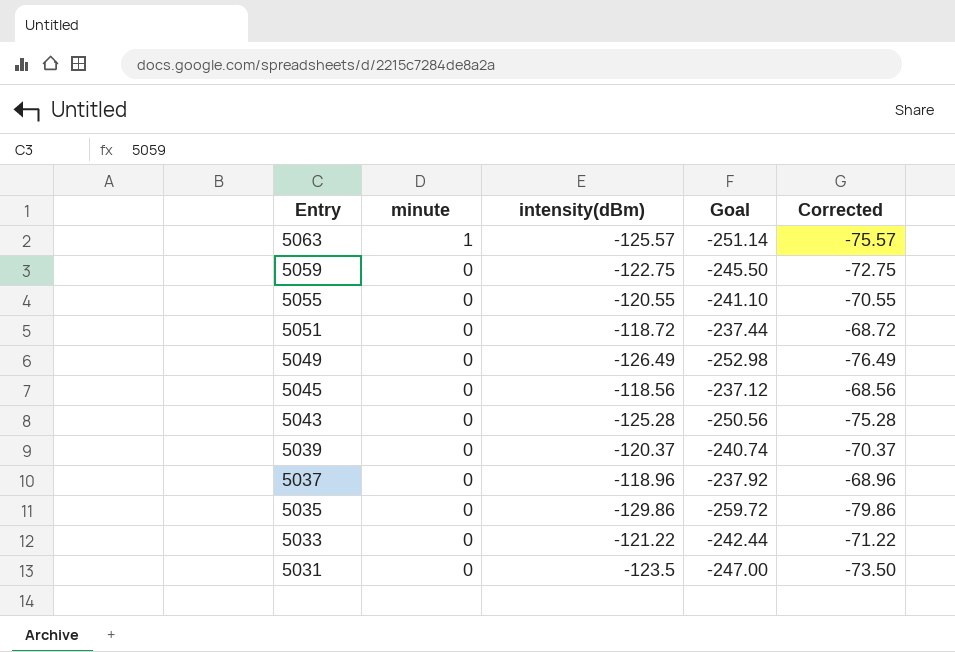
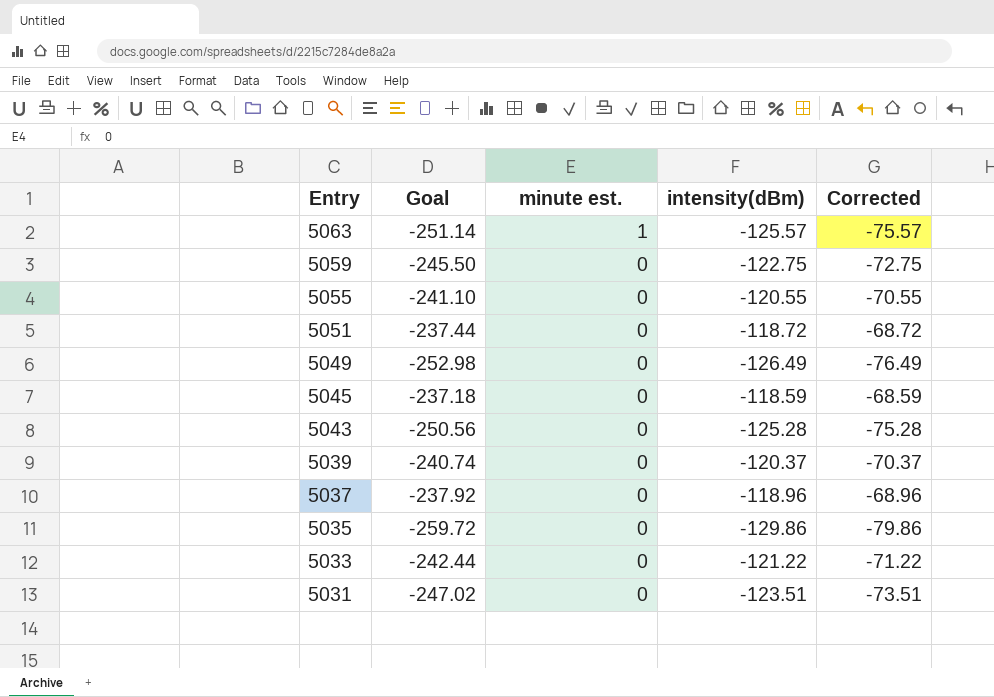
column Goal | position: 4 -> 2
column name: minute -> minute est.
5045 | Goal: -237.12 -> -237.18
5045 | intensity(dBm): -118.56 -> -118.59
5045 | Corrected: -68.56 -> -68.59
5031 | Goal: -247.00 -> -247.02
5031 | intensity(dBm): -123.5 -> -123.51
5031 | Corrected: -73.50 -> -73.51

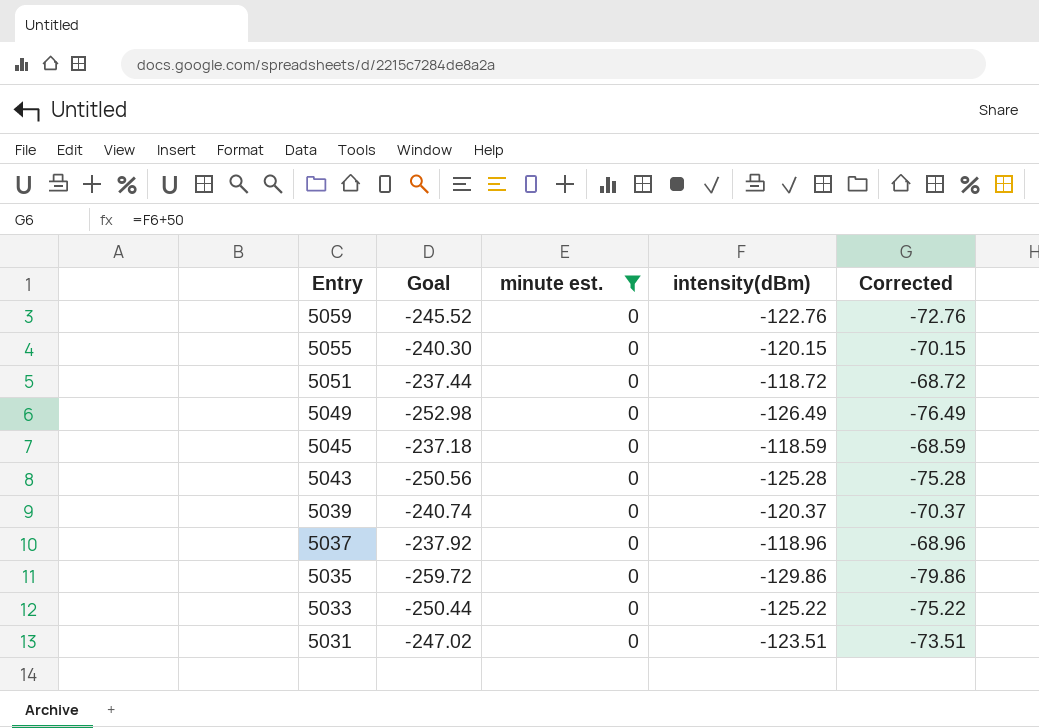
filter: none -> minute est. = 0
5059 | Goal: -245.50 -> -245.52
5059 | intensity(dBm): -122.75 -> -122.76
5059 | Corrected: -72.75 -> -72.76
5055 | Goal: -241.10 -> -240.30
5055 | intensity(dBm): -120.55 -> -120.15
5055 | Corrected: -70.55 -> -70.15
5033 | Goal: -242.44 -> -250.44
5033 | intensity(dBm): -121.22 -> -125.22
5033 | Corrected: -71.22 -> -75.22

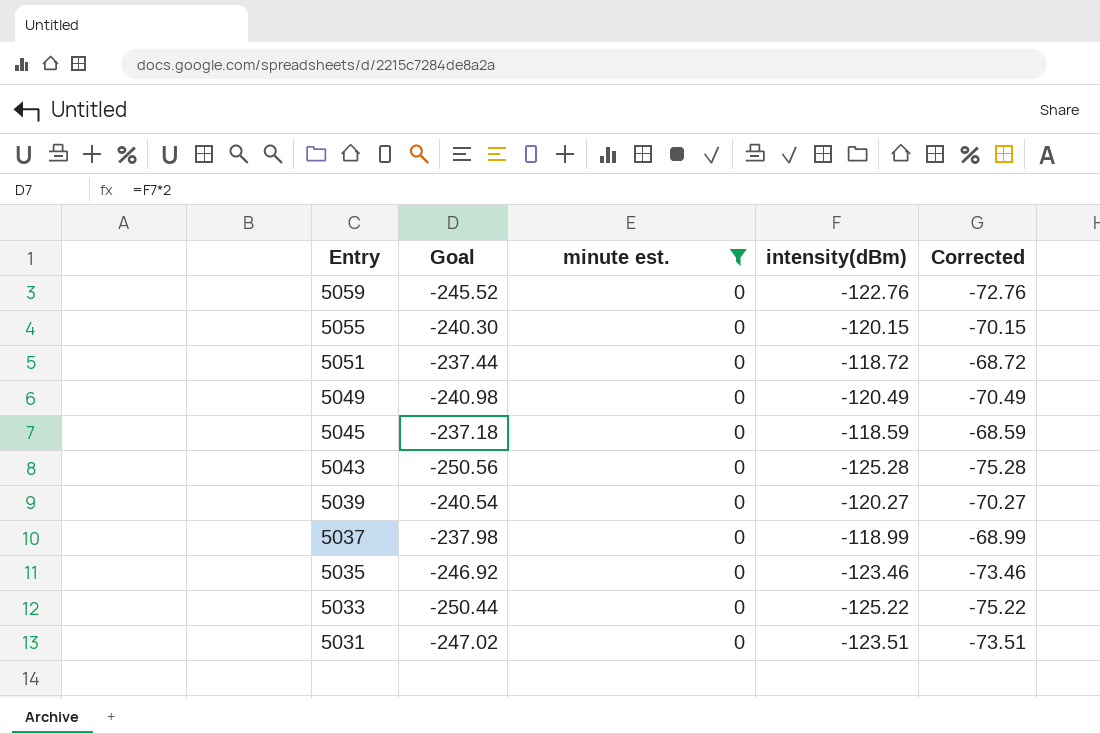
5049 | Goal: -252.98 -> -240.98
5049 | intensity(dBm): -126.49 -> -120.49
5049 | Corrected: -76.49 -> -70.49
5039 | Goal: -240.74 -> -240.54
5039 | intensity(dBm): -120.37 -> -120.27
5039 | Corrected: -70.37 -> -70.27
5037 | Goal: -237.92 -> -237.98
5037 | intensity(dBm): -118.96 -> -118.99
5037 | Corrected: -68.96 -> -68.99
5035 | Goal: -259.72 -> -246.92
5035 | intensity(dBm): -129.86 -> -123.46
5035 | Corrected: -79.86 -> -73.46

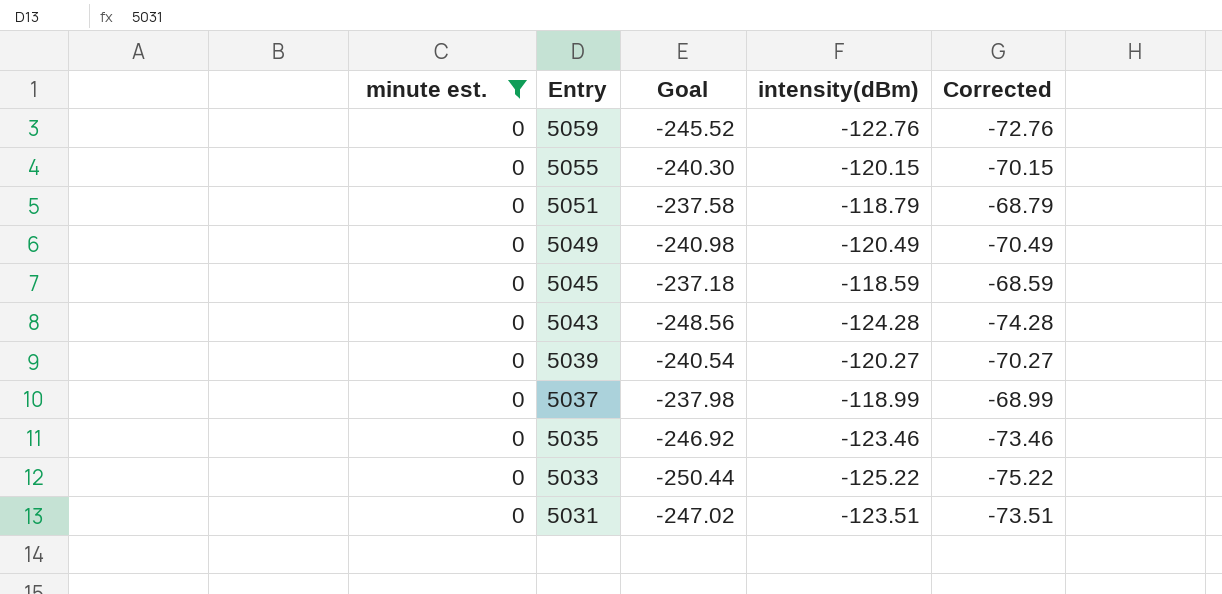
column minute est. | position: 3 -> 1
5051 | Goal: -237.44 -> -237.58
5051 | intensity(dBm): -118.72 -> -118.79
5051 | Corrected: -68.72 -> -68.79
5043 | Goal: -250.56 -> -248.56
5043 | intensity(dBm): -125.28 -> -124.28
5043 | Corrected: -75.28 -> -74.28

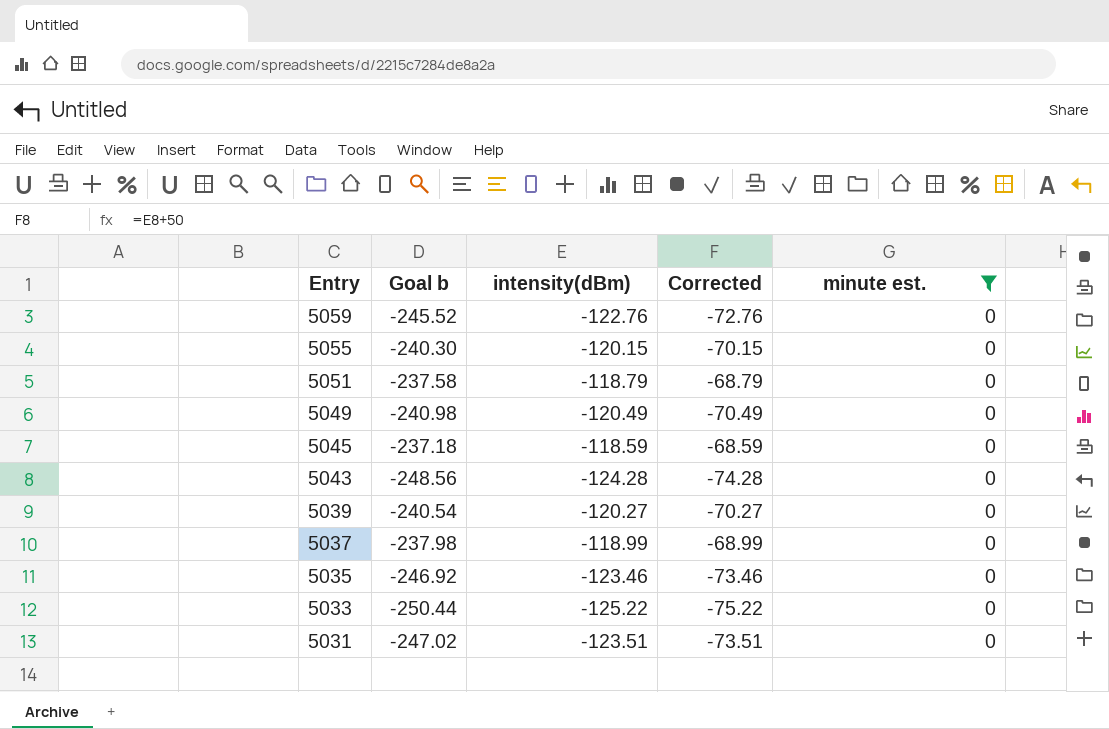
column name: Goal -> Goal b
column minute est. | position: 1 -> 5

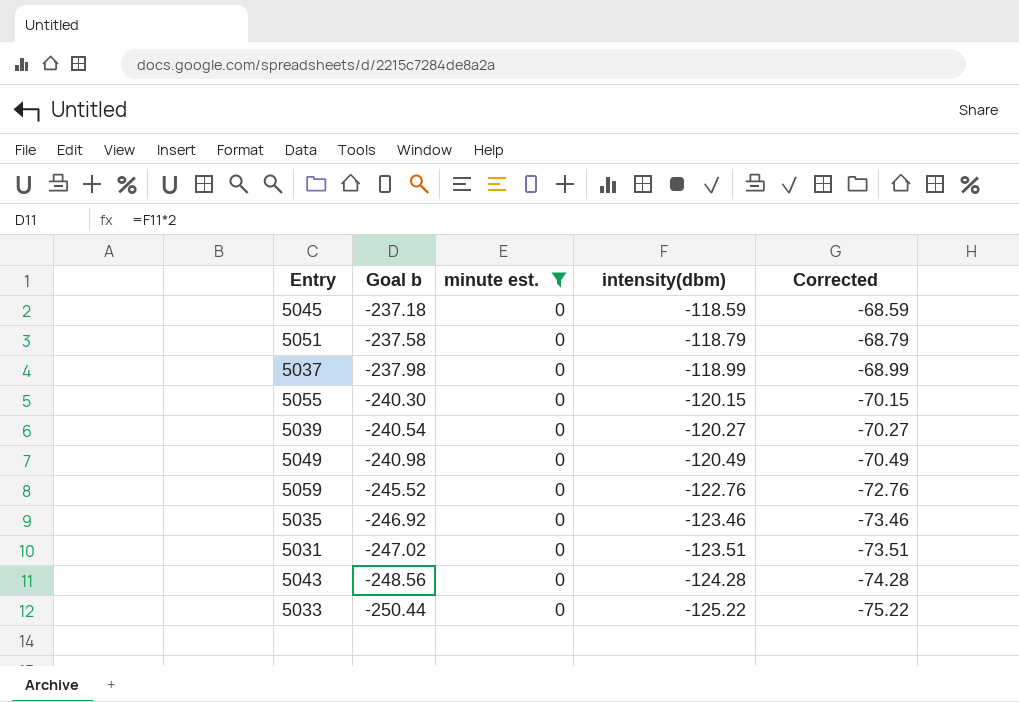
row order: Entry descending -> Goal b descending
column minute est. | position: 5 -> 3
column name: intensity(dBm) -> intensity(dbm)

